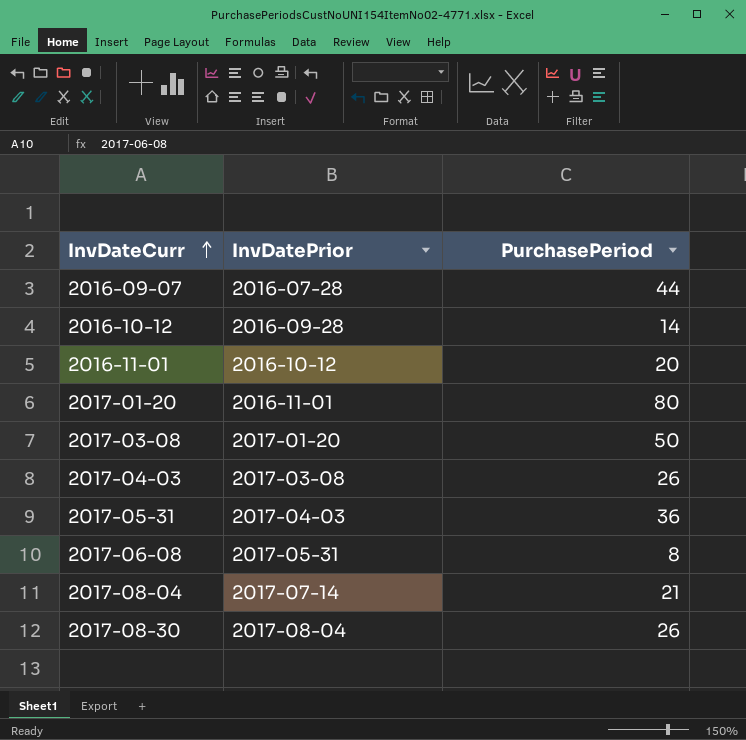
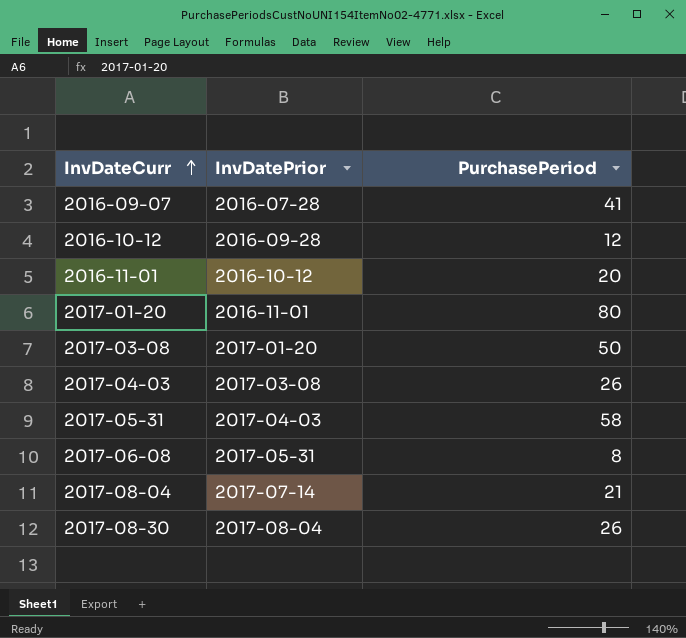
2016-09-07 | PurchasePeriod: 44 -> 41
2016-10-12 | PurchasePeriod: 14 -> 12
2017-05-31 | PurchasePeriod: 36 -> 58

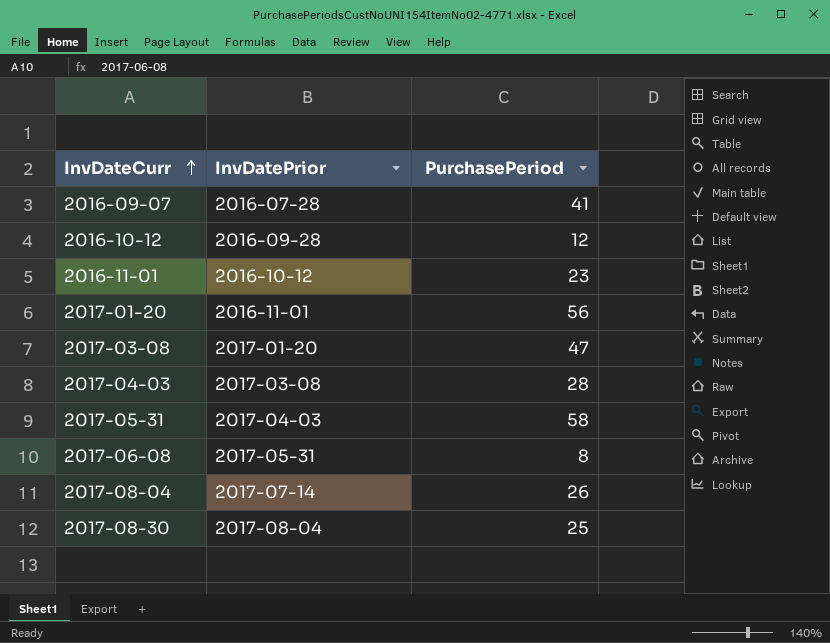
2016-11-01 | PurchasePeriod: 20 -> 23
2017-01-20 | PurchasePeriod: 80 -> 56
2017-03-08 | PurchasePeriod: 50 -> 47
2017-04-03 | PurchasePeriod: 26 -> 28
2017-08-04 | PurchasePeriod: 21 -> 26
2017-08-30 | PurchasePeriod: 26 -> 25

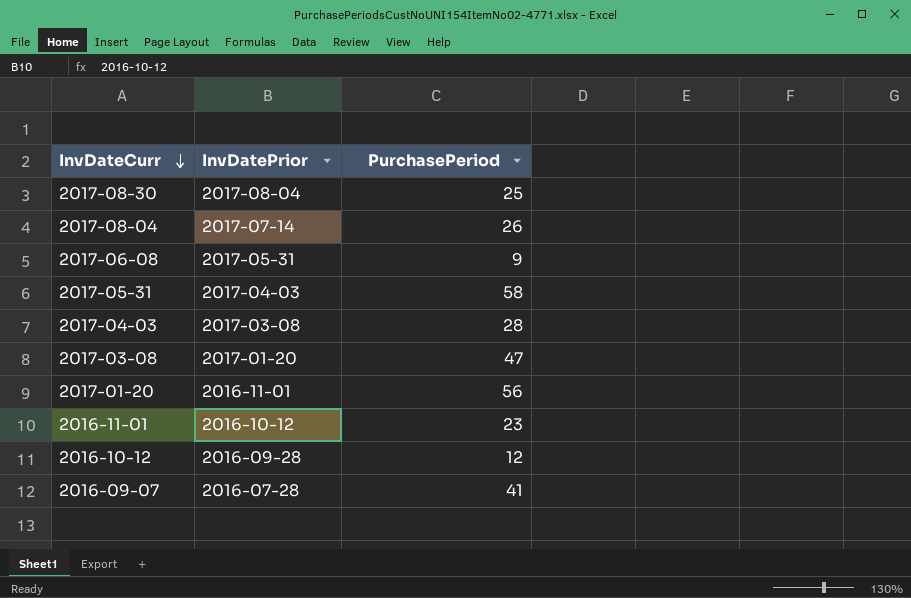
row order: InvDateCurr ascending -> InvDateCurr descending
2017-06-08 | PurchasePeriod: 8 -> 9

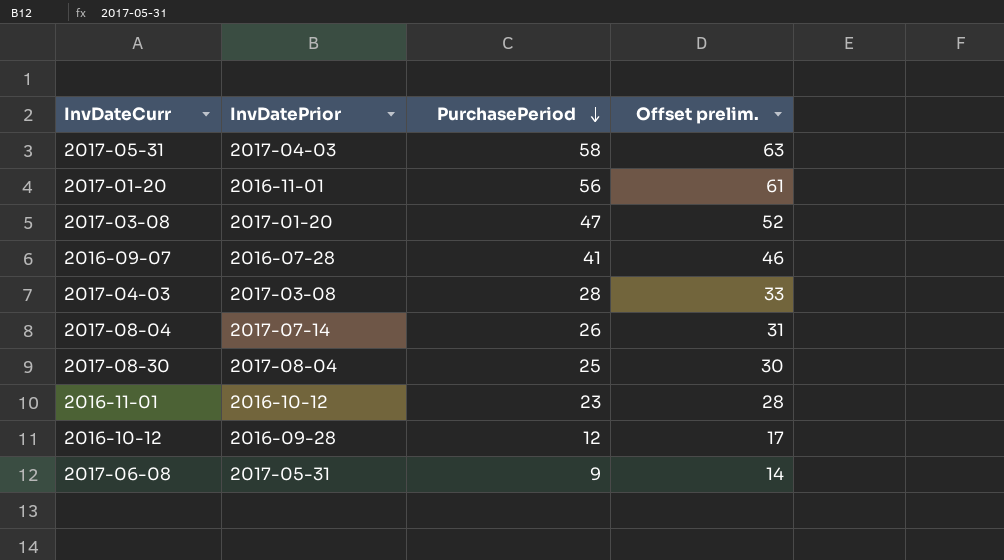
row order: InvDateCurr descending -> PurchasePeriod descending
column Offset prelim. | formula: none -> [PurchasePeriod] + 5

